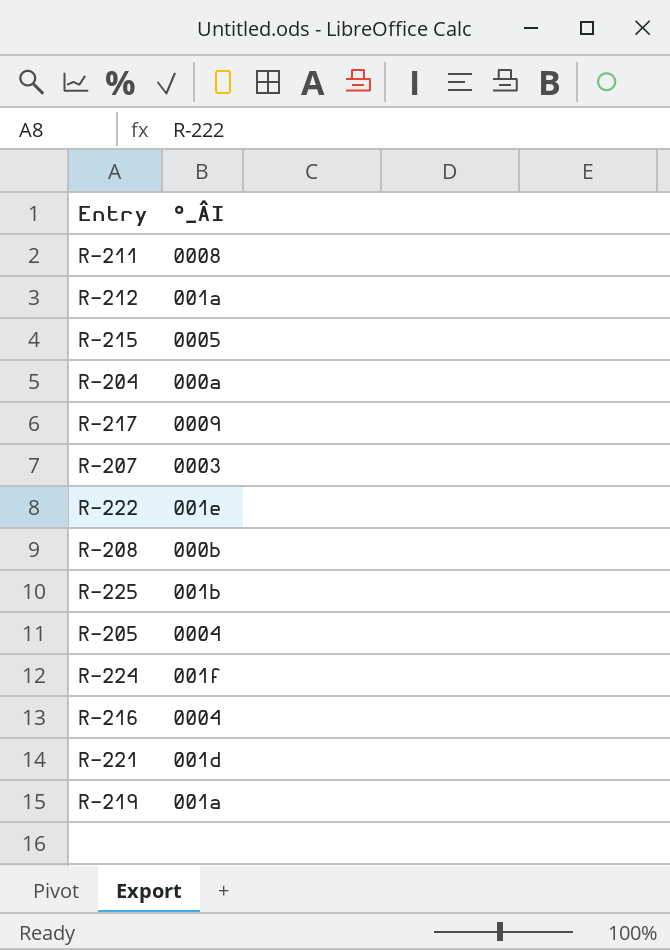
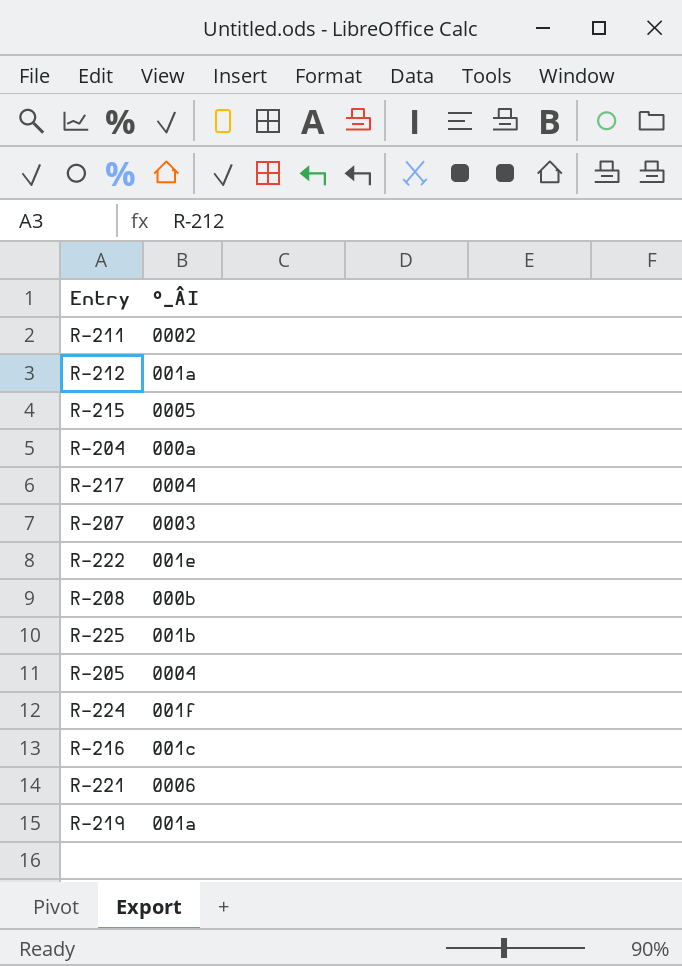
R-211 | °_ÂI: 0008 -> 0002
R-217 | °_ÂI: 0009 -> 0004
R-216 | °_ÂI: 0004 -> 001c
R-221 | °_ÂI: 001d -> 0006

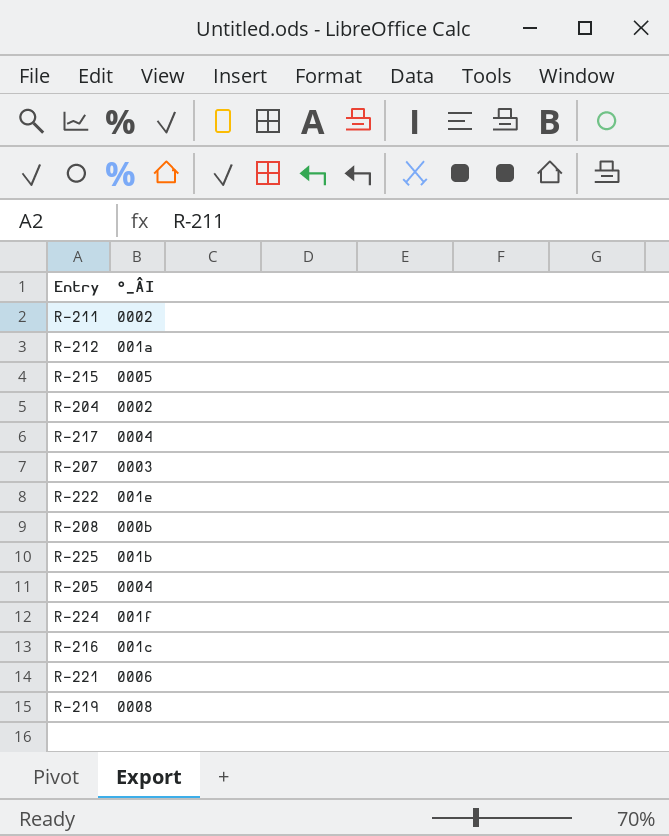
R-204 | °_ÂI: 000a -> 0002
R-219 | °_ÂI: 001a -> 0008

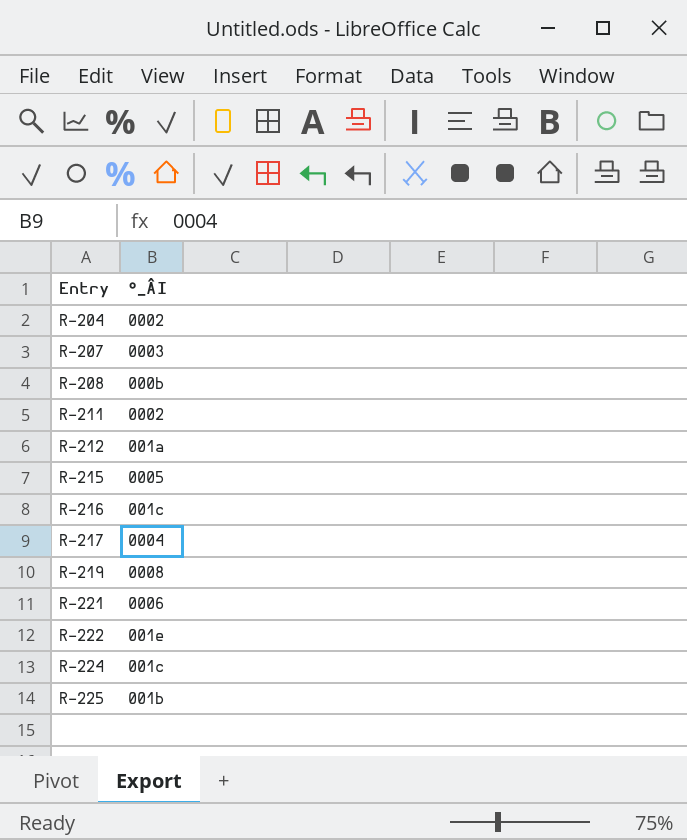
row order: none -> Entry ascending
row R-205: 0004 -> none
R-224 | °_ÂI: 001f -> 001c

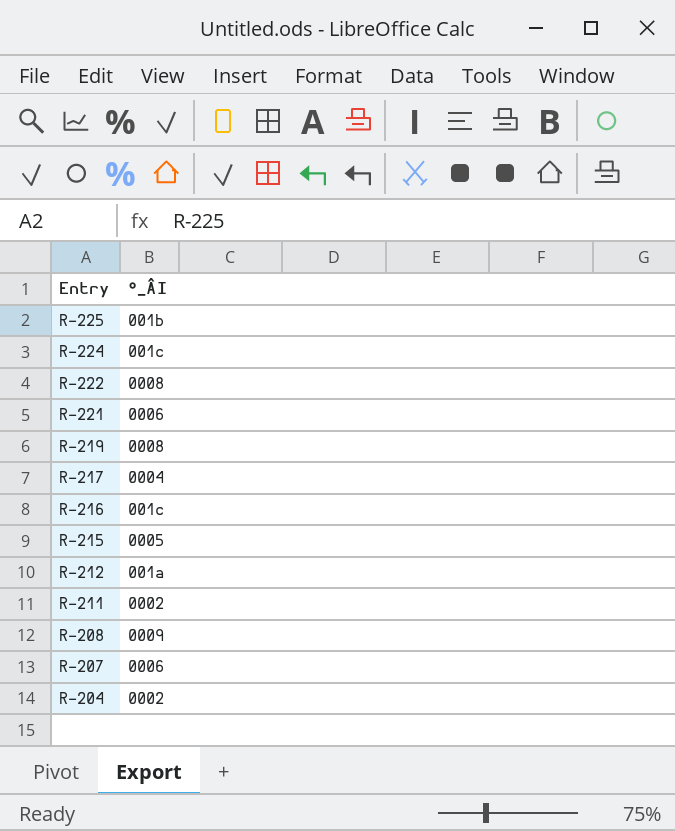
row order: Entry ascending -> Entry descending
R-222 | °_ÂI: 001e -> 0008
R-208 | °_ÂI: 000b -> 0009
R-207 | °_ÂI: 0003 -> 0006

